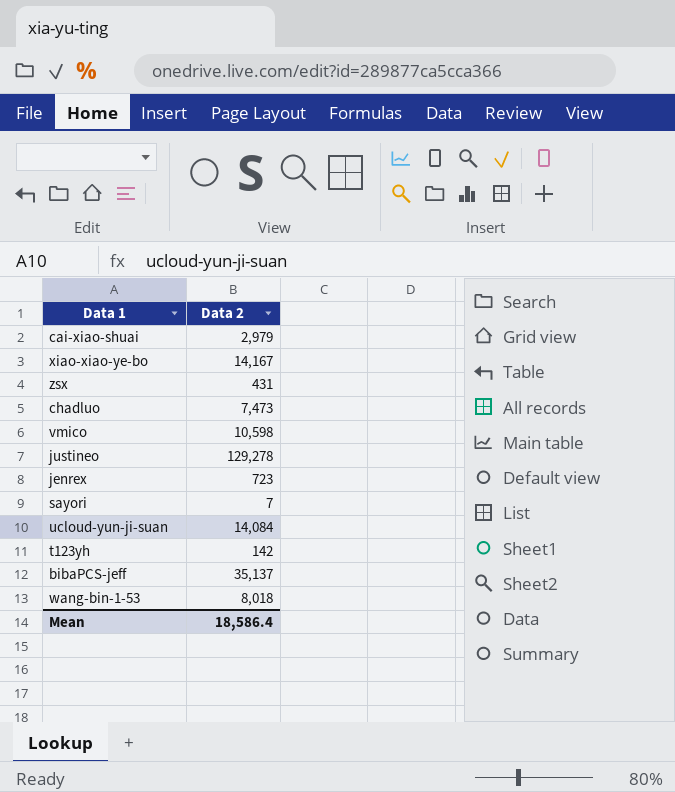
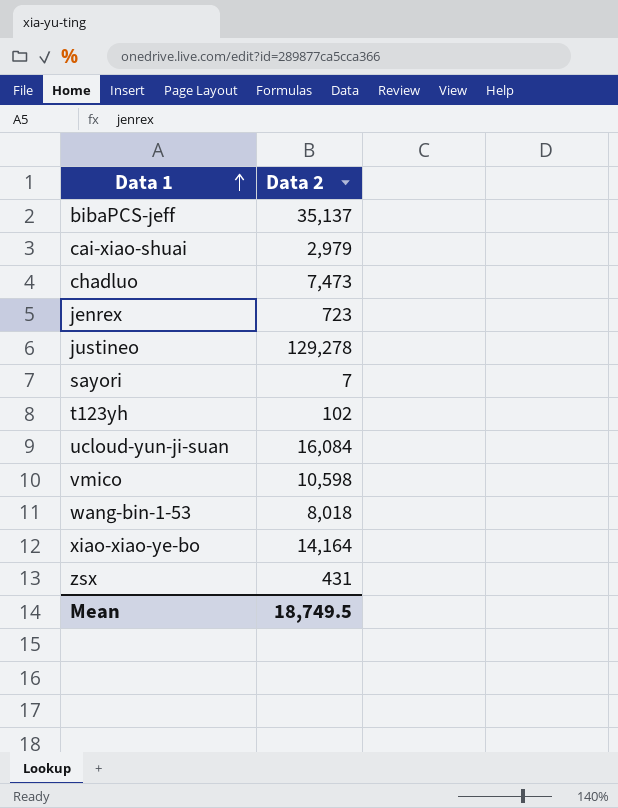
row order: none -> Data 1 ascending
t123yh | Data 2: 142 -> 102
ucloud-yun-ji-suan | Data 2: 14,084 -> 16,084
xiao-xiao-ye-bo | Data 2: 14,167 -> 14,164
Mean | Data 2: 18,586.4 -> 18,749.5

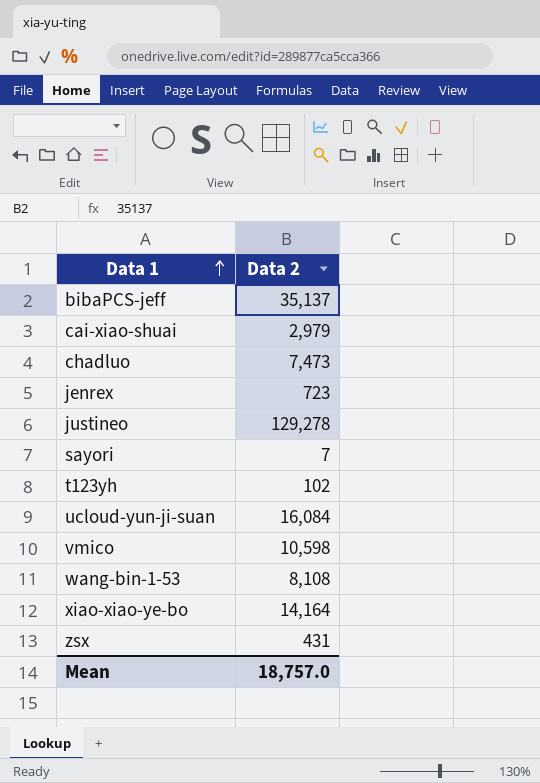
wang-bin-1-53 | Data 2: 8,018 -> 8,108
Mean | Data 2: 18,749.5 -> 18,757.0

